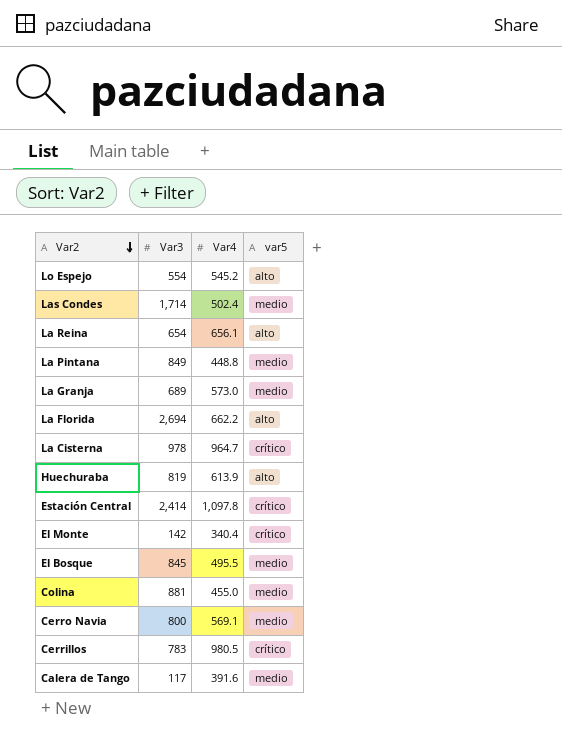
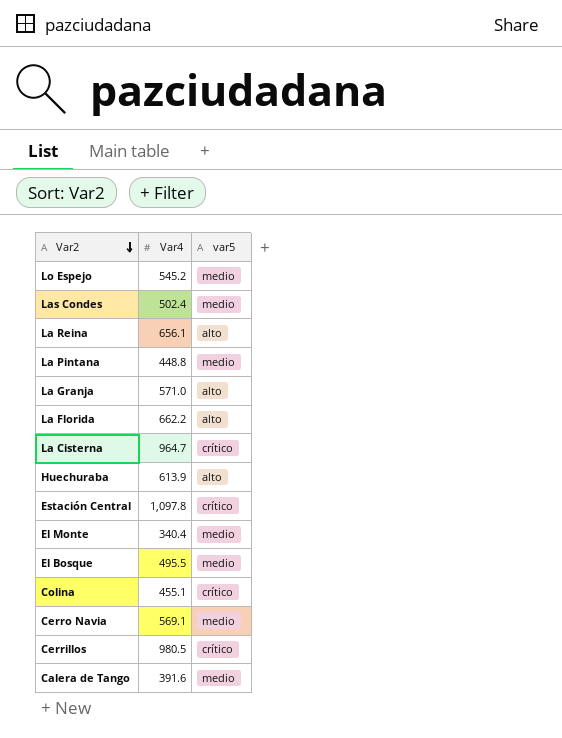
column Var3 | position: 2 -> none
Lo Espejo | var5: alto -> medio
La Granja | Var4: 573.0 -> 571.0
La Granja | var5: medio -> alto
El Monte | var5: crítico -> medio
Colina | Var4: 455.0 -> 455.1
Colina | var5: medio -> crítico

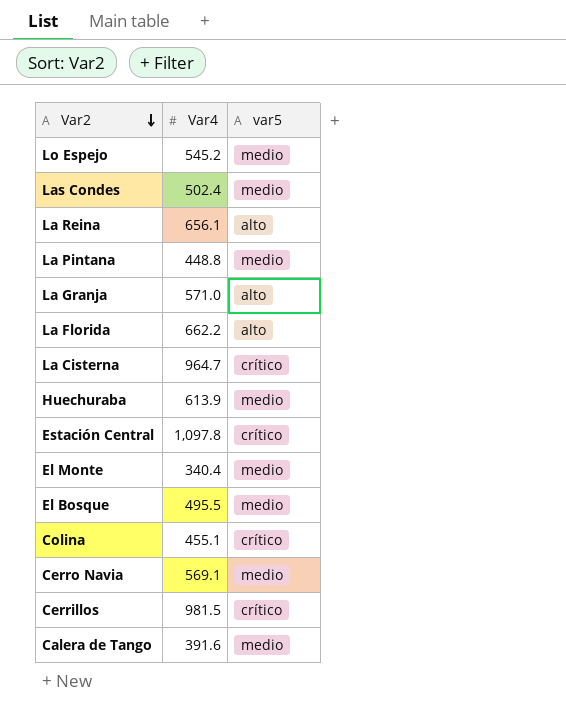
Huechuraba | var5: alto -> medio
Cerrillos | Var4: 980.5 -> 981.5

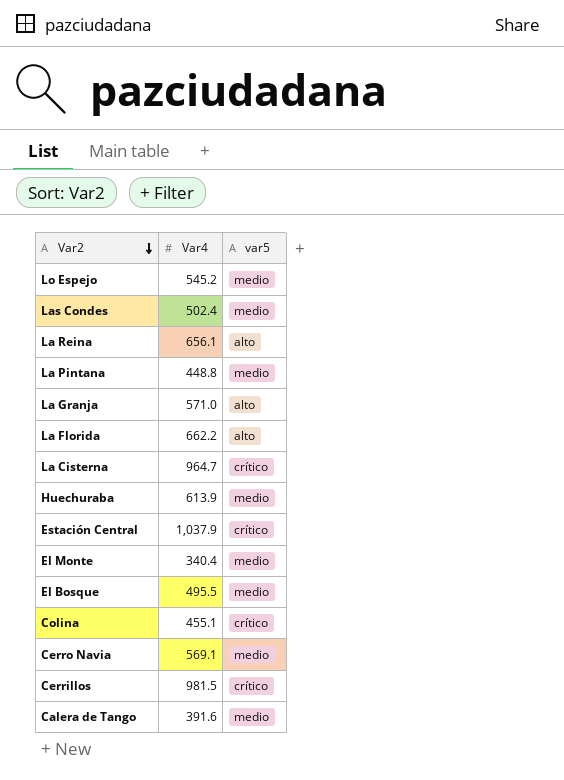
Estación Central | Var4: 1,097.8 -> 1,037.9

